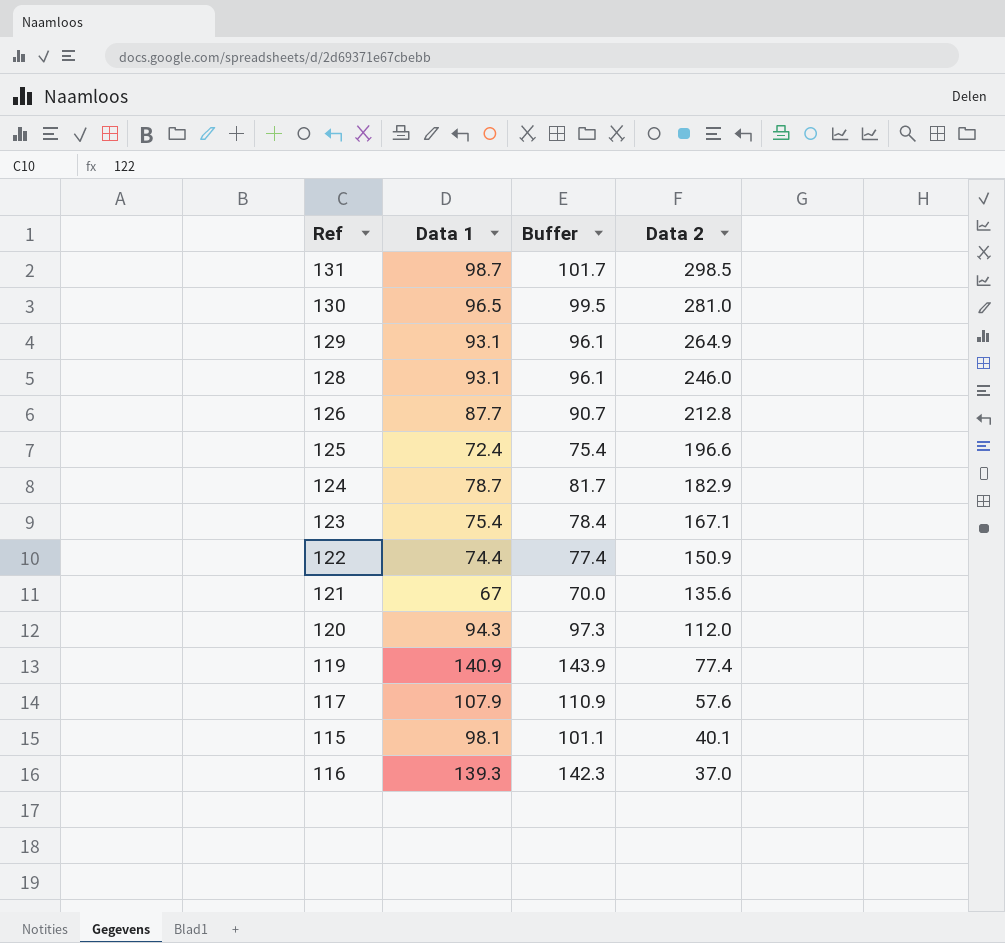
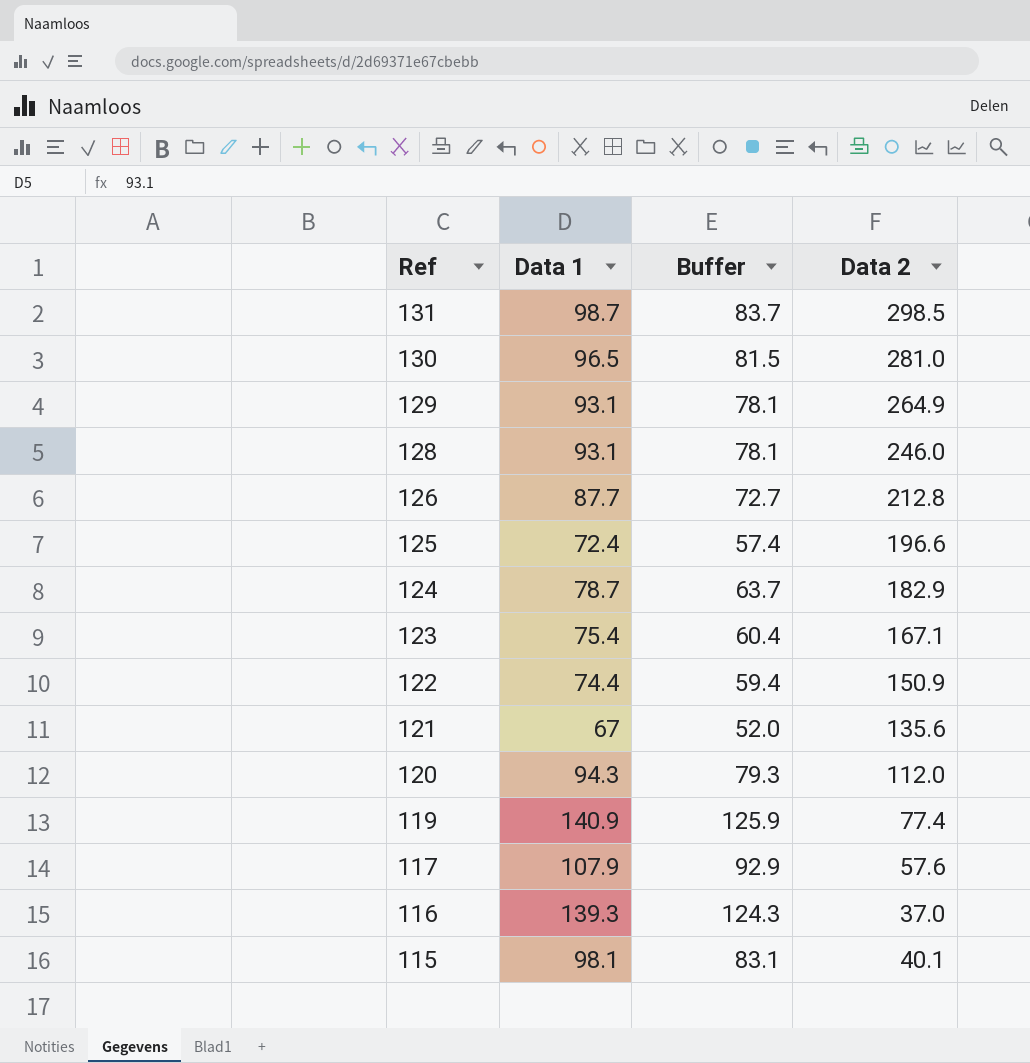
row order: Data 2 descending -> Ref descending
column Buffer | formula: [Data 1] + 3 -> [Data 1] - 15

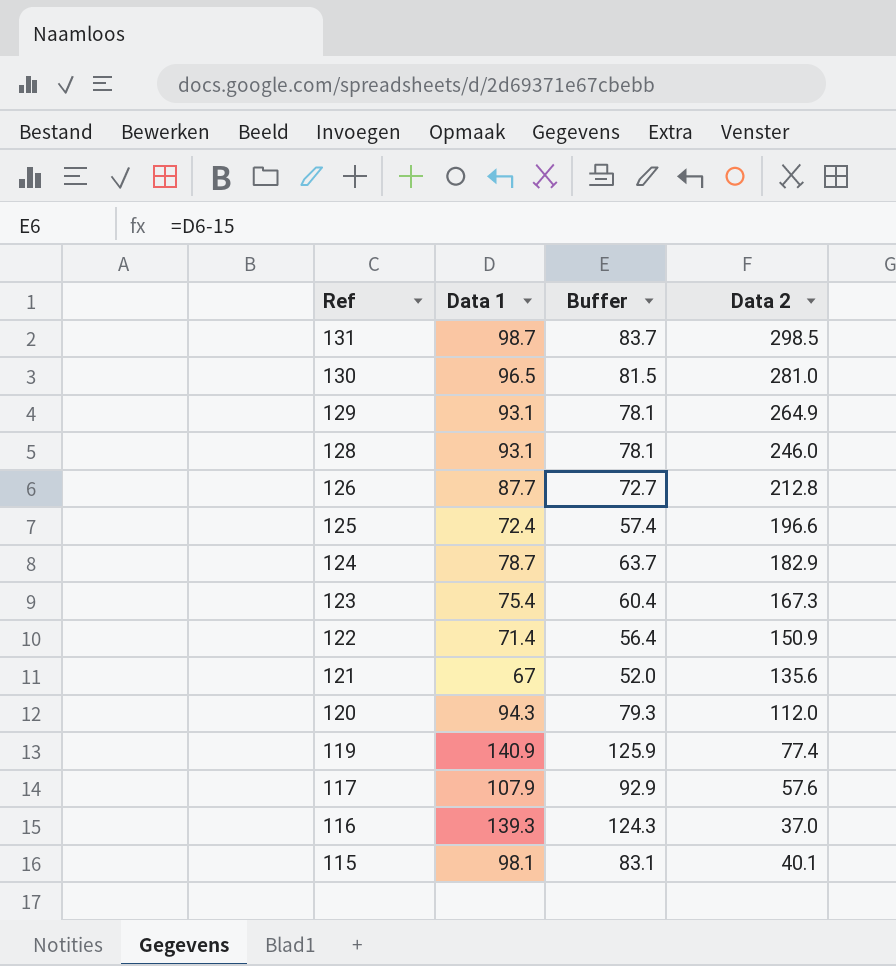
123 | Data 2: 167.1 -> 167.3
122 | Data 1: 74.4 -> 71.4
122 | Buffer: 59.4 -> 56.4

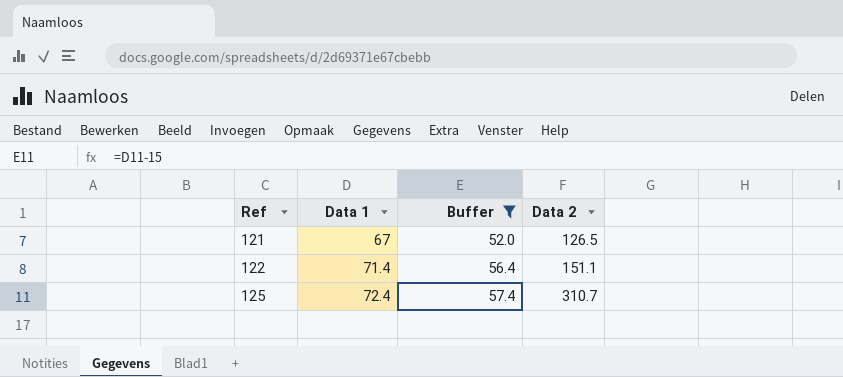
filter: none -> Buffer <= 57.4
row order: Ref descending -> Ref ascending
121 | Data 2: 135.6 -> 126.5
122 | Data 2: 150.9 -> 151.1
125 | Data 2: 196.6 -> 310.7

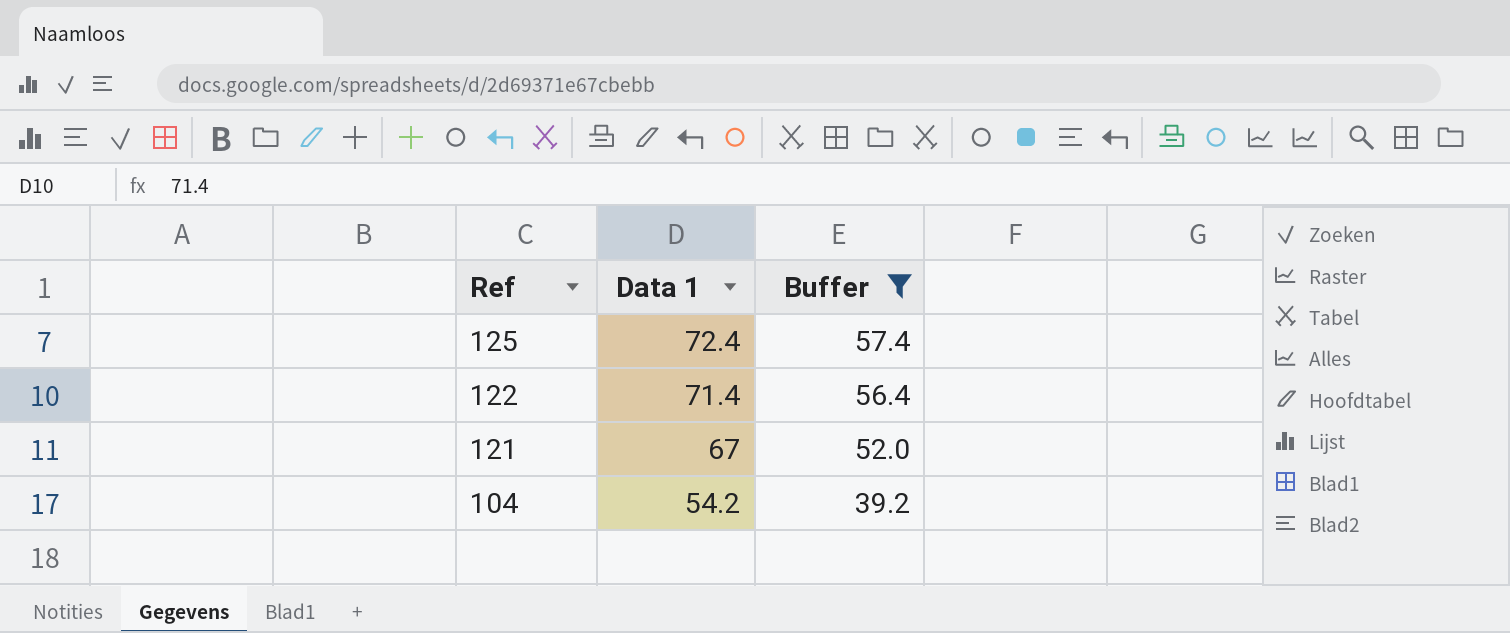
row order: Ref ascending -> Ref descending
column Data 2 | position: 4 -> none
row 104: none -> 54.2 | 39.2

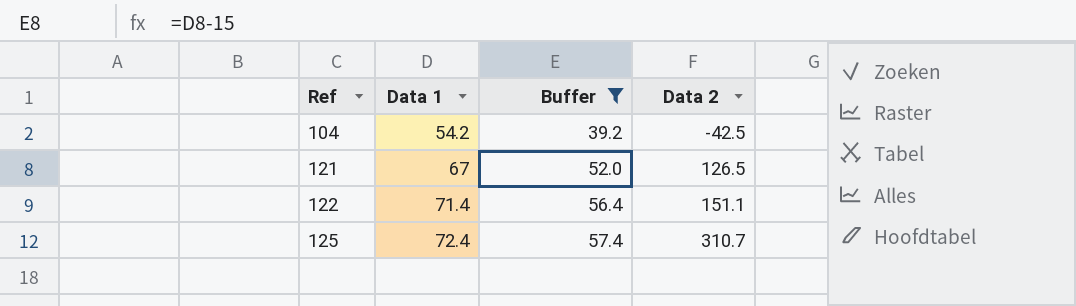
row order: Ref descending -> Ref ascending
column Data 2 | position: none -> 4

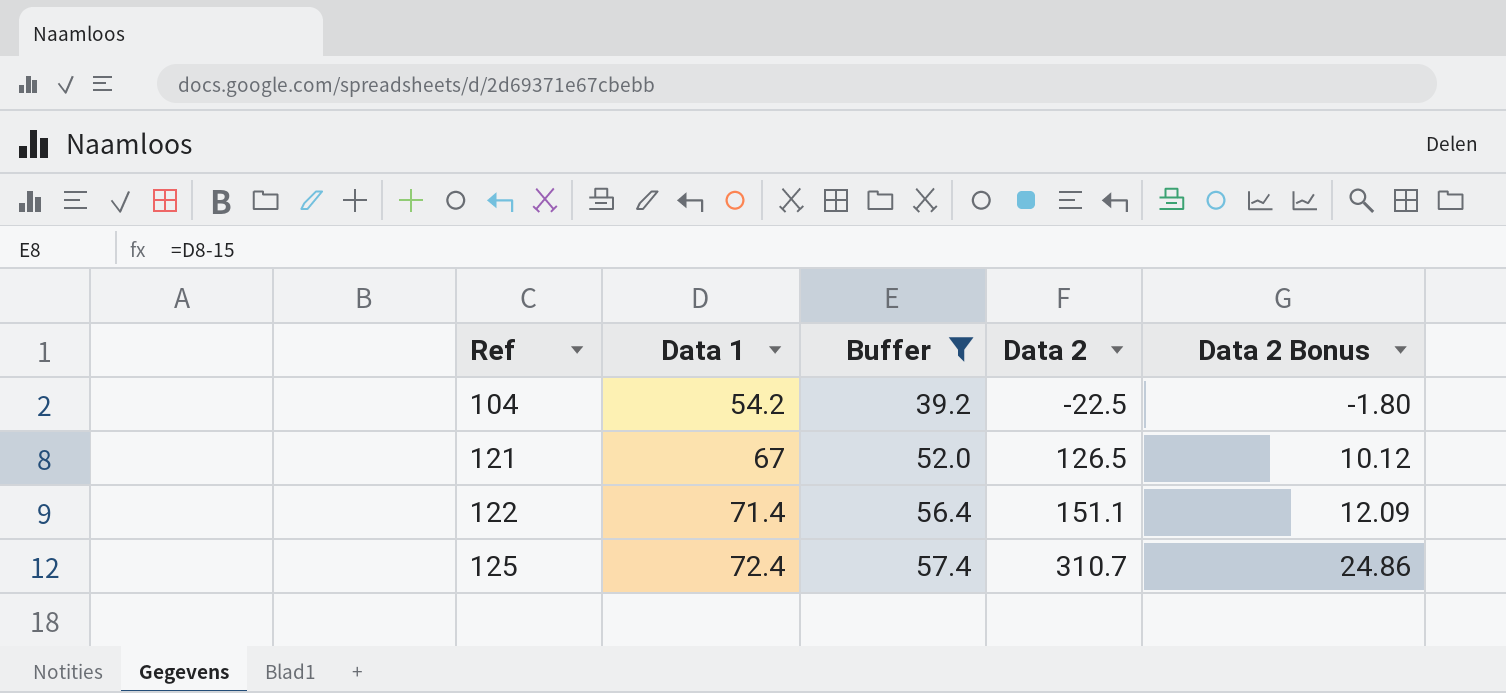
column Data 2 Bonus | formula: none -> [Data 2] * 0.08
104 | Data 2: -42.5 -> -22.5

